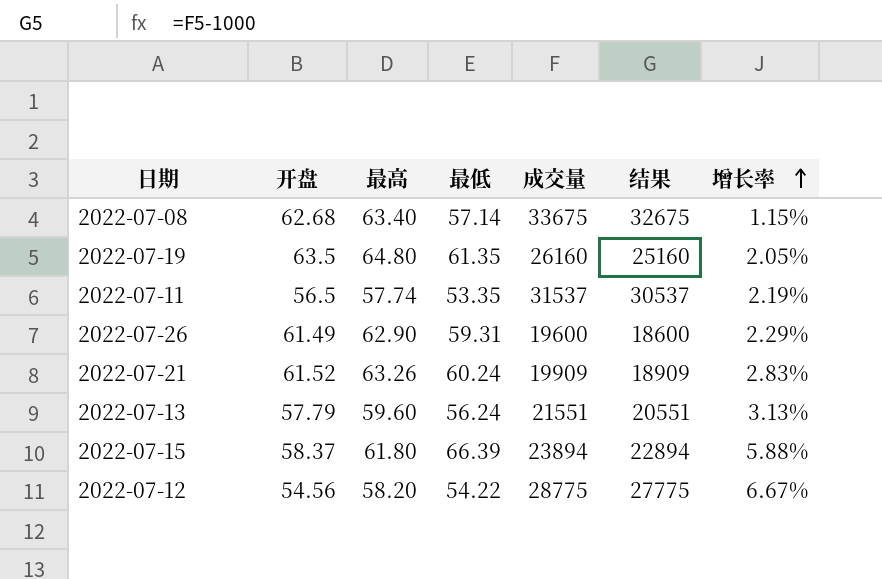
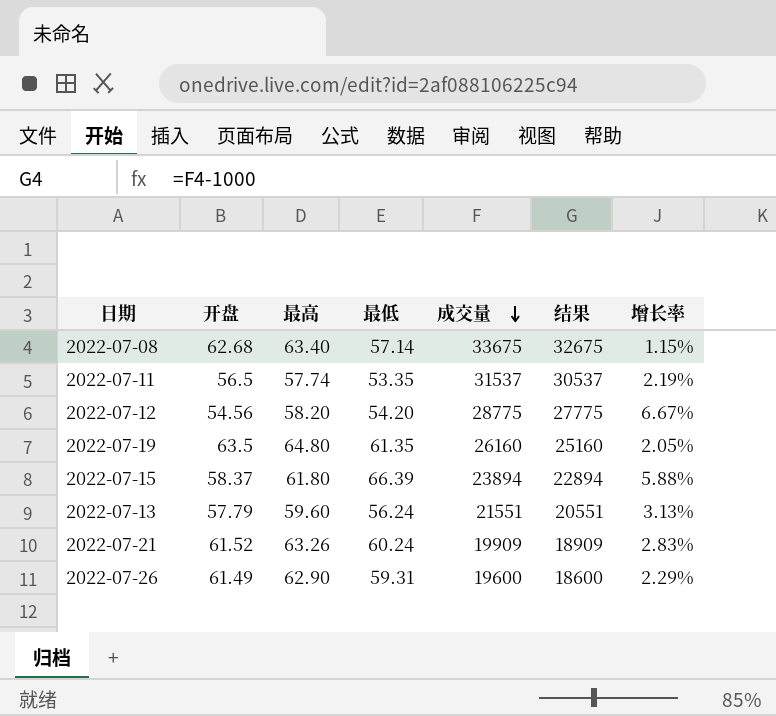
row order: 增长率 ascending -> 成交量 descending
2022-07-12 | 最低: 54.22 -> 54.20

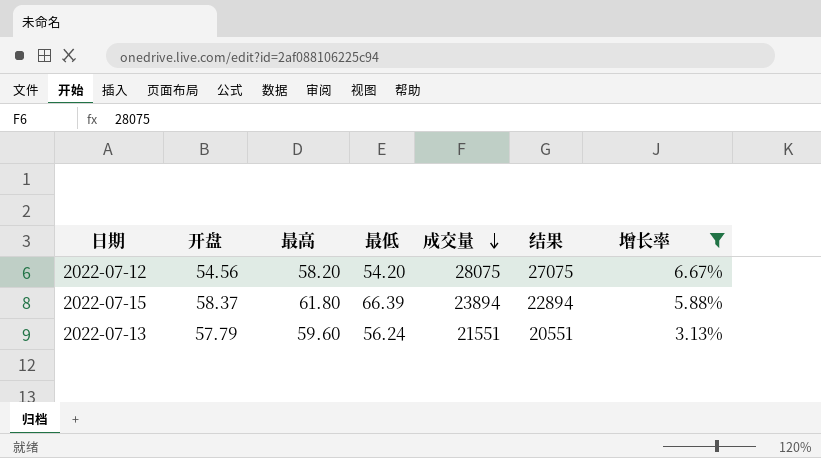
filter: none -> 增长率 >= 3.13%
2022-07-12 | 成交量: 28775 -> 28075
2022-07-12 | 结果: 27775 -> 27075

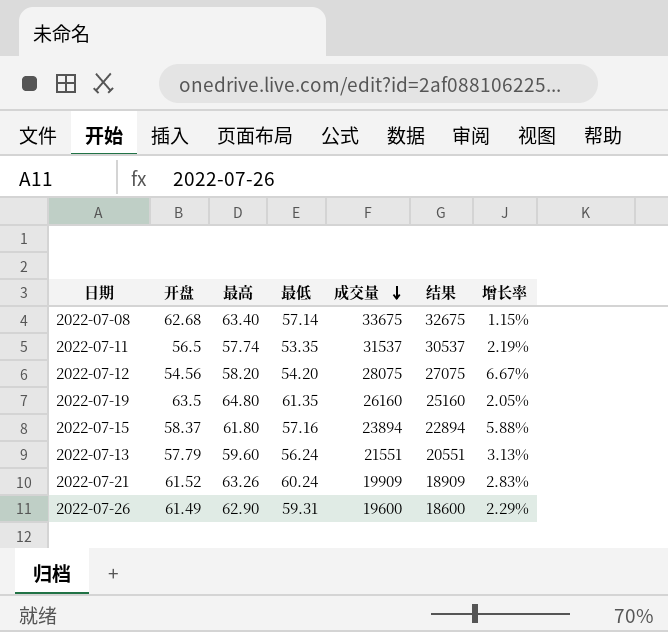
filter: 增长率 >= 3.13% -> none
2022-07-15 | 最低: 66.39 -> 57.16

